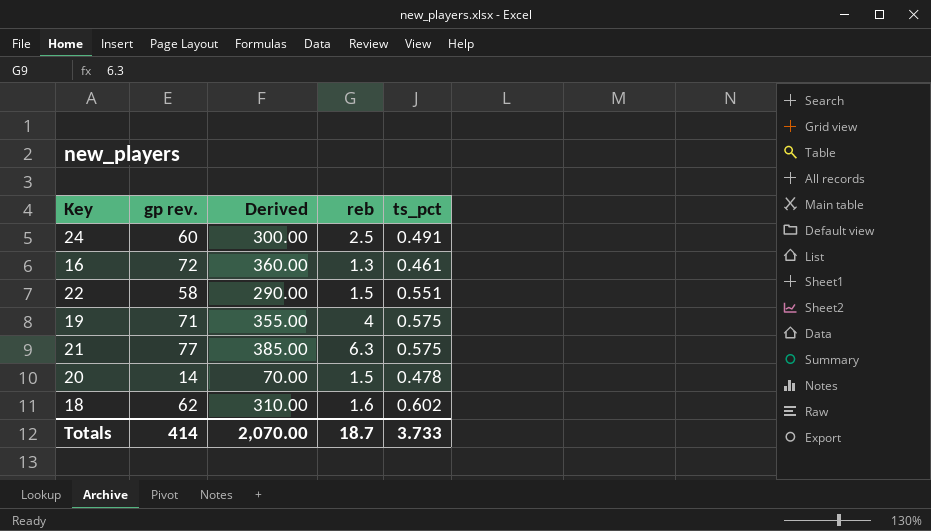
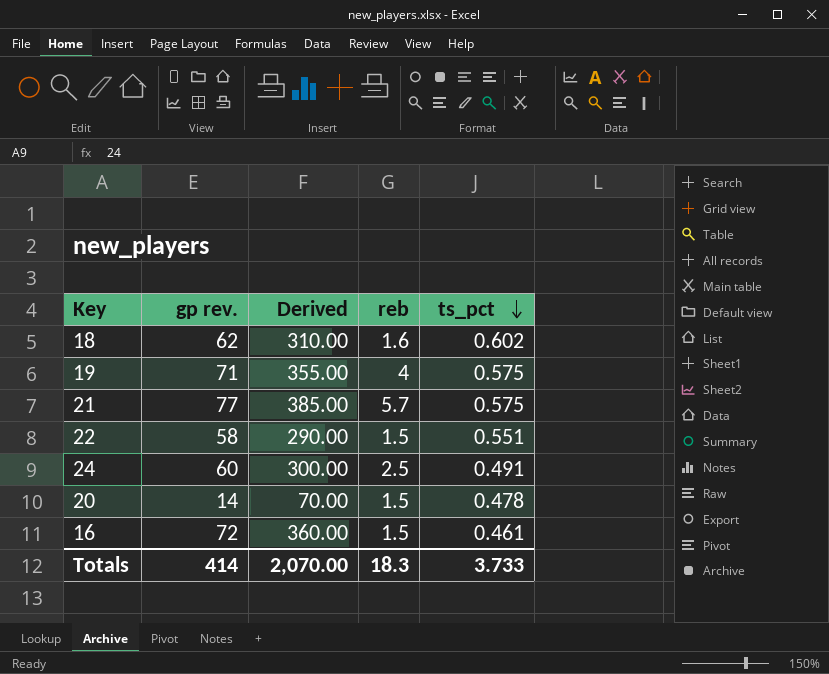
row order: none -> ts_pct descending
21 | reb: 6.3 -> 5.7
16 | reb: 1.3 -> 1.5
Totals | reb: 18.7 -> 18.3

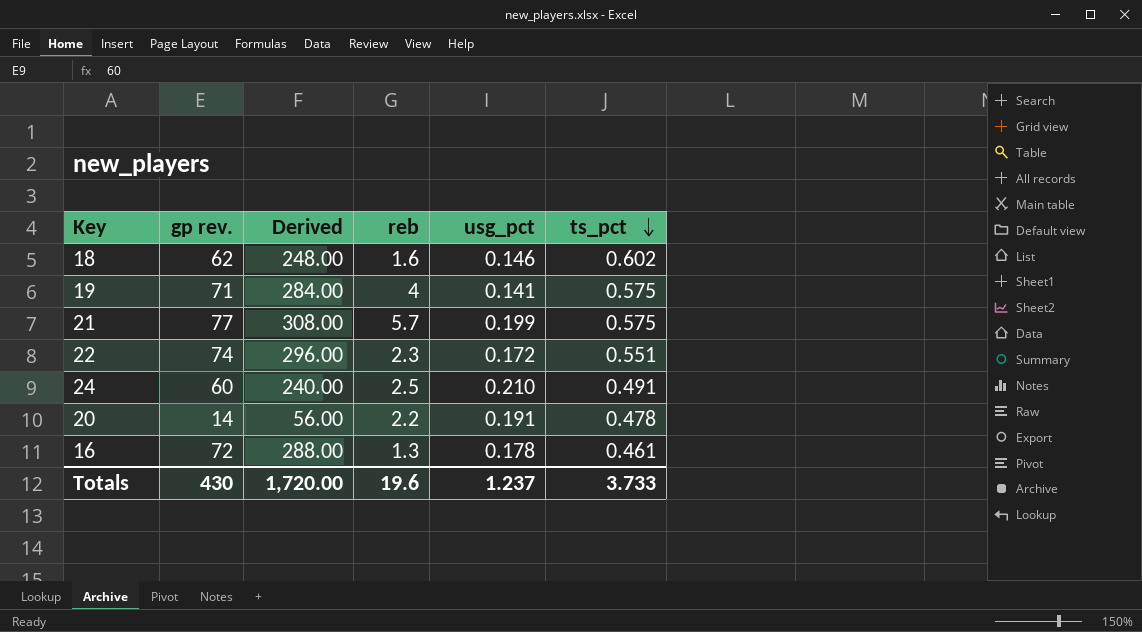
column Derived | formula: [gp rev.] * 5 -> [gp rev.] * 4
column usg_pct | position: none -> 5
22 | gp rev.: 58 -> 74
22 | reb: 1.5 -> 2.3
20 | reb: 1.5 -> 2.2
16 | reb: 1.5 -> 1.3
Totals | gp rev.: 414 -> 430
Totals | Derived: 2,070.00 -> 1,720.00
Totals | reb: 18.3 -> 19.6

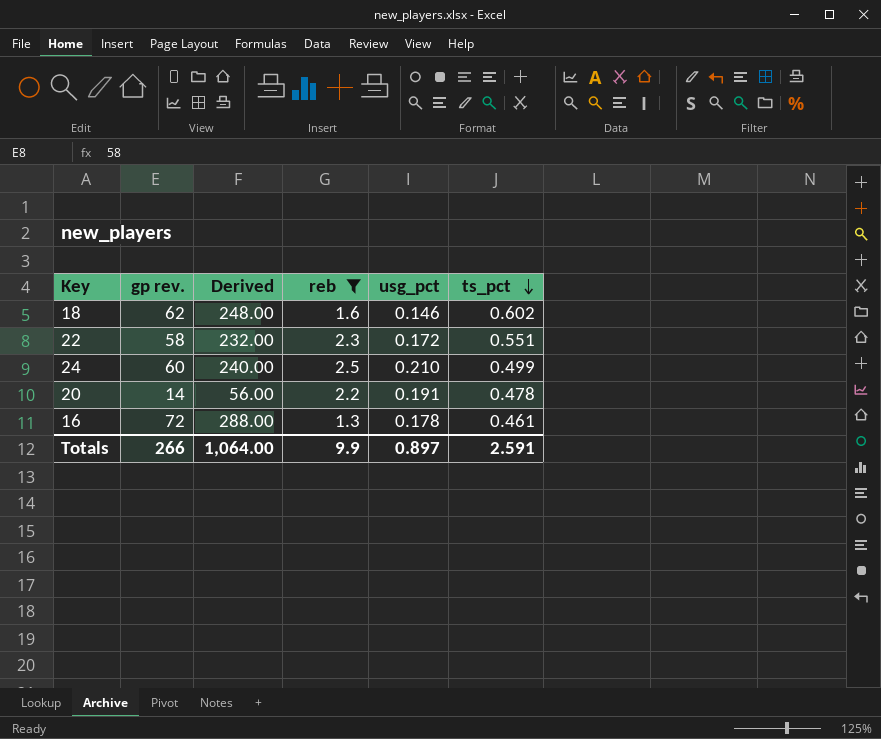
filter: none -> reb <= 2.5
22 | gp rev.: 74 -> 58
22 | Derived: 296.00 -> 232.00
24 | ts_pct: 0.491 -> 0.499
Totals | gp rev.: 430 -> 266
Totals | Derived: 1,720.00 -> 1,064.00
Totals | reb: 19.6 -> 9.9
Totals | usg_pct: 1.237 -> 0.897
Totals | ts_pct: 3.733 -> 2.591

